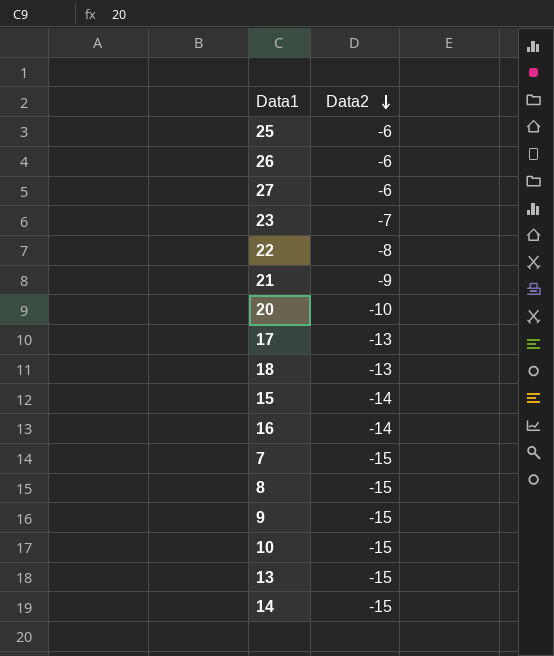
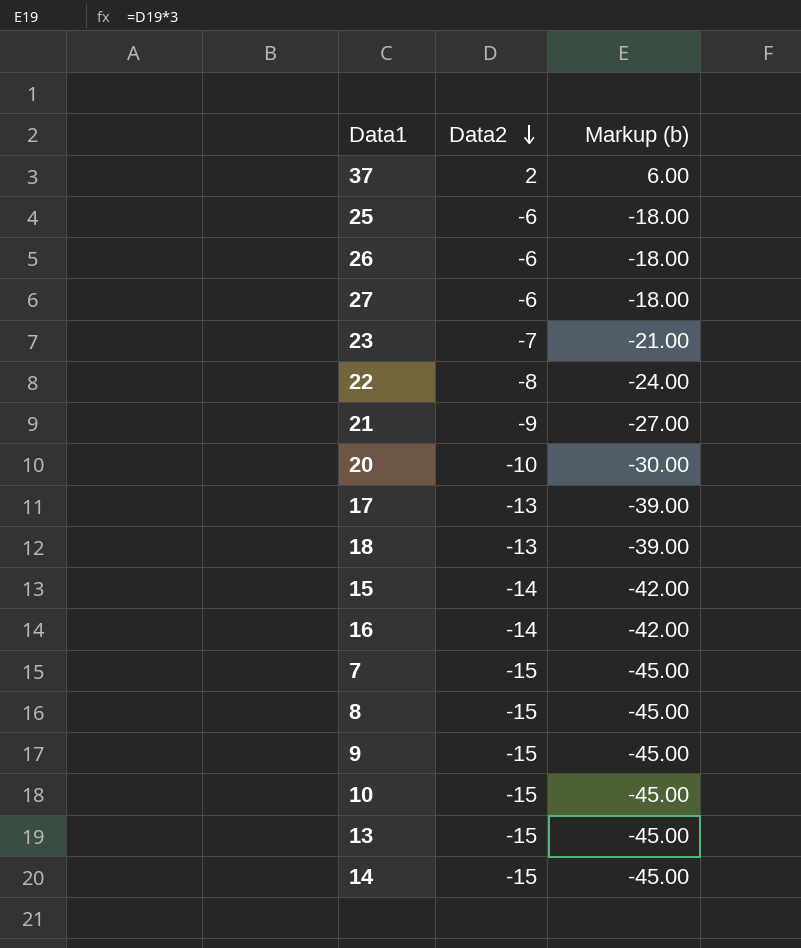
column Markup (b) | formula: none -> [Data2] * 3
row 37: none -> 2 | 6.00

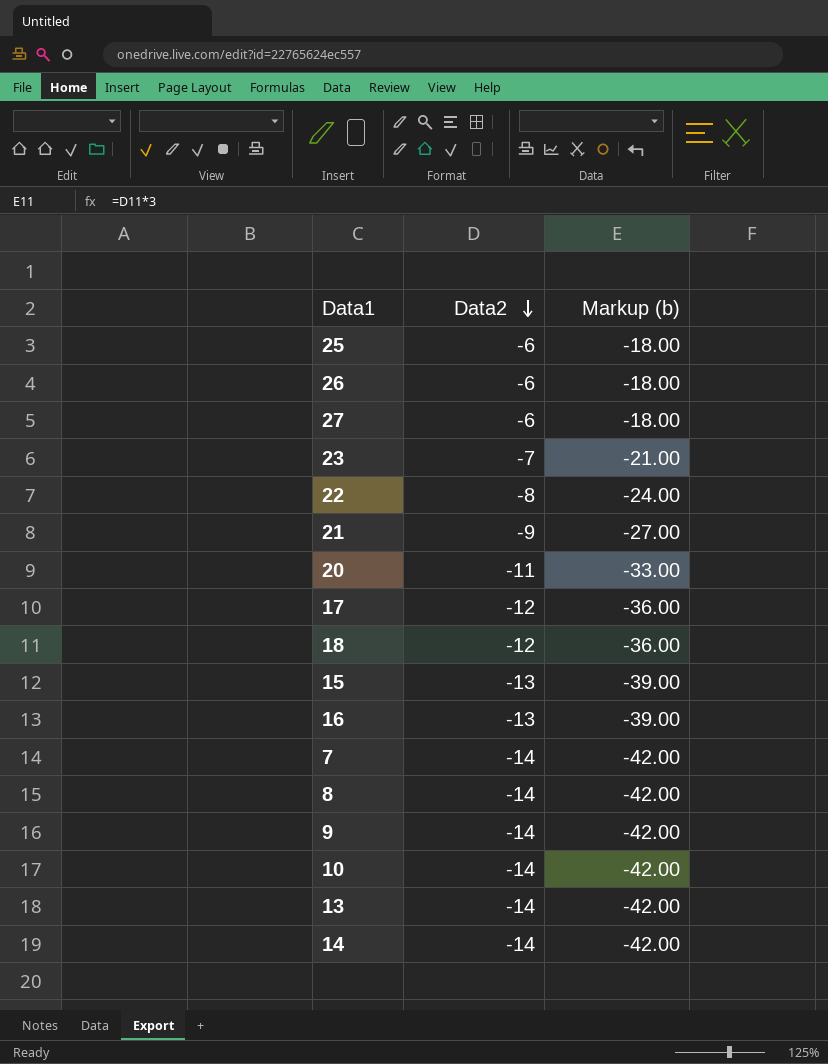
row 37: 2 | 6.00 -> none
20 | Data2: -10 -> -11
20 | Markup (b): -30.00 -> -33.00
17 | Data2: -13 -> -12
17 | Markup (b): -39.00 -> -36.00
18 | Data2: -13 -> -12
18 | Markup (b): -39.00 -> -36.00
15 | Data2: -14 -> -13
15 | Markup (b): -42.00 -> -39.00
16 | Data2: -14 -> -13
16 | Markup (b): -42.00 -> -39.00
7 | Data2: -15 -> -14
7 | Markup (b): -45.00 -> -42.00
8 | Data2: -15 -> -14
8 | Markup (b): -45.00 -> -42.00
9 | Data2: -15 -> -14
9 | Markup (b): -45.00 -> -42.00
10 | Data2: -15 -> -14
10 | Markup (b): -45.00 -> -42.00
13 | Data2: -15 -> -14
13 | Markup (b): -45.00 -> -42.00
14 | Data2: -15 -> -14
14 | Markup (b): -45.00 -> -42.00

